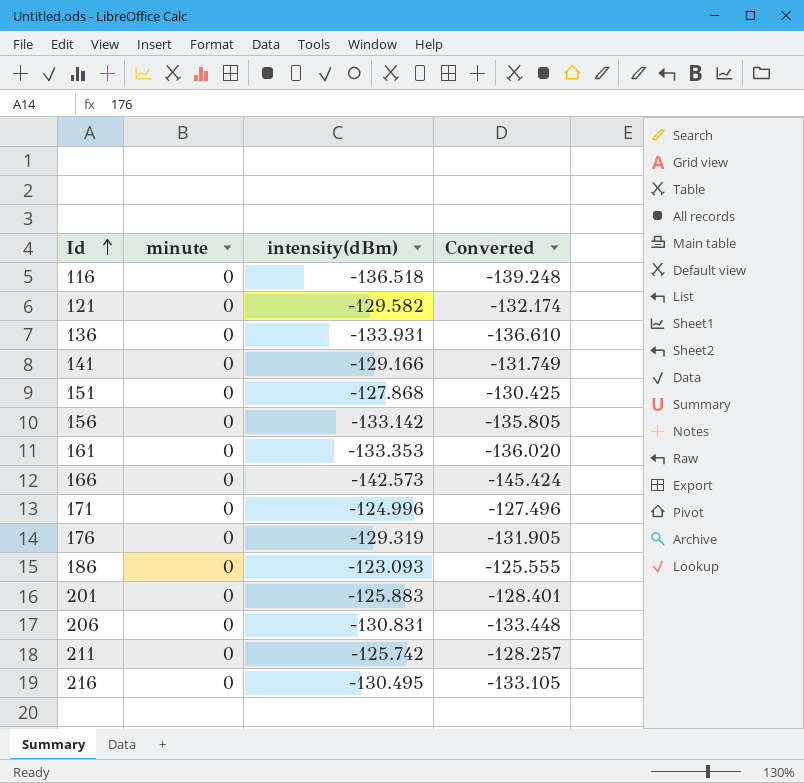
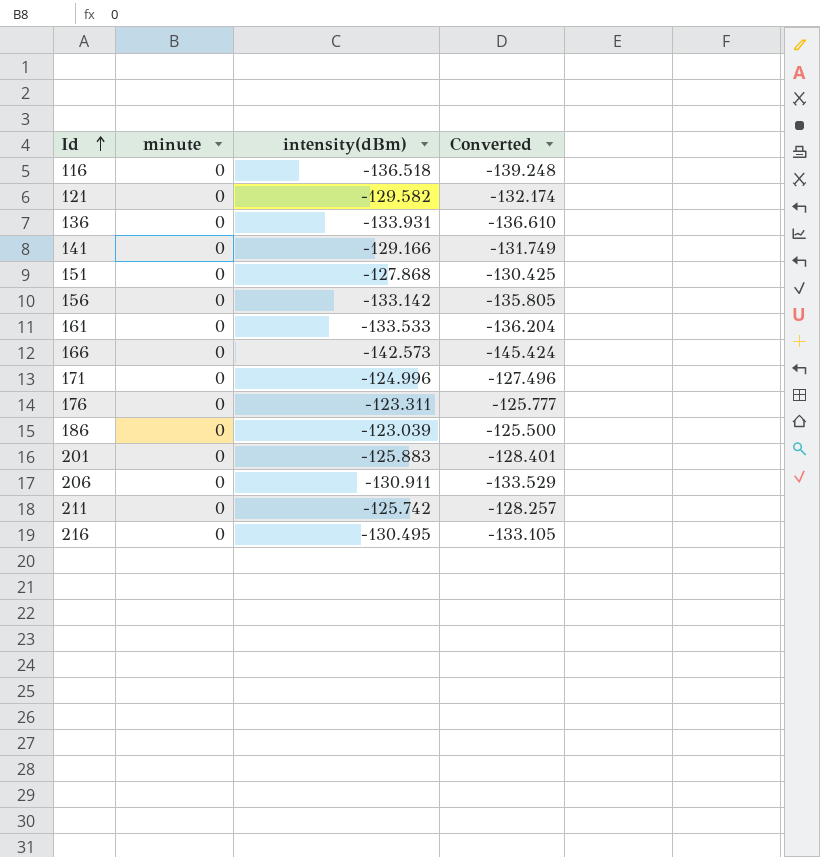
161 | intensity(dBm): -133.353 -> -133.533
161 | Converted: -136.020 -> -136.204
176 | intensity(dBm): -129.319 -> -123.311
176 | Converted: -131.905 -> -125.777
186 | intensity(dBm): -123.093 -> -123.039
186 | Converted: -125.555 -> -125.500
206 | intensity(dBm): -130.831 -> -130.911
206 | Converted: -133.448 -> -133.529

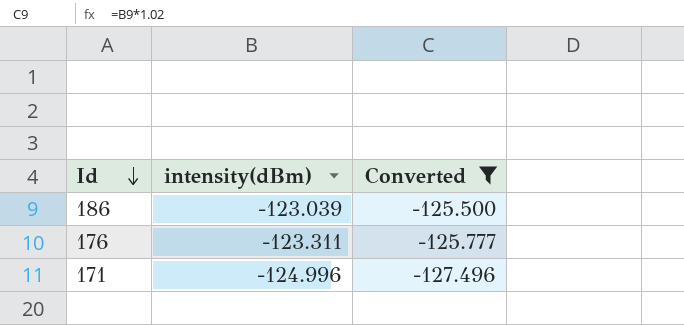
filter: none -> Converted >= -127.496
row order: Id ascending -> Id descending
column minute | position: 2 -> none

